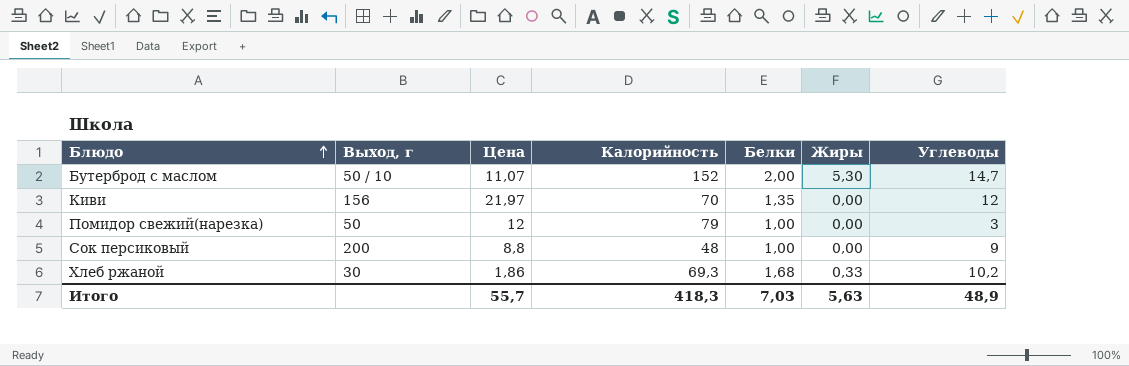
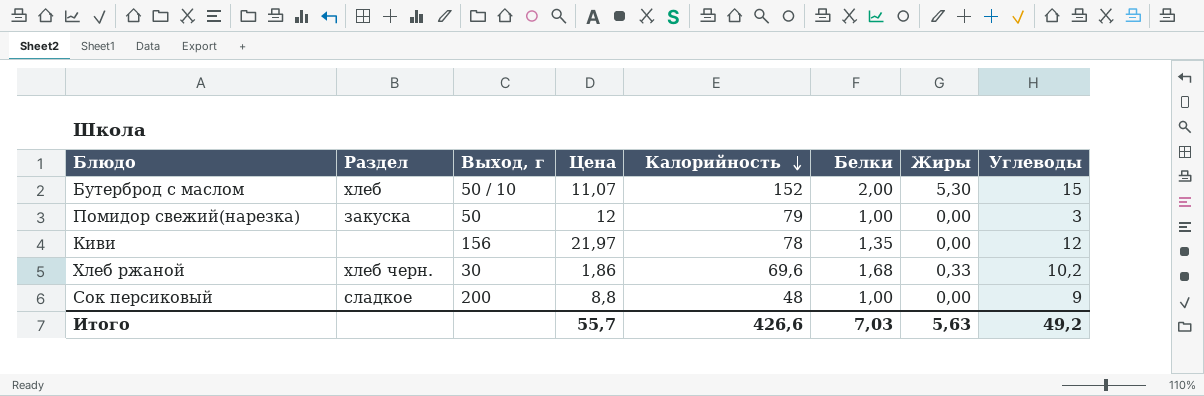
row order: Блюдо ascending -> Калорийность descending
column Раздел | position: none -> 2
Бутерброд с маслом | Углеводы: 14,7 -> 15
Киви | Калорийность: 70 -> 78
Хлеб ржаной | Калорийность: 69,3 -> 69,6
Итого | Калорийность: 418,3 -> 426,6
Итого | Углеводы: 48,9 -> 49,2

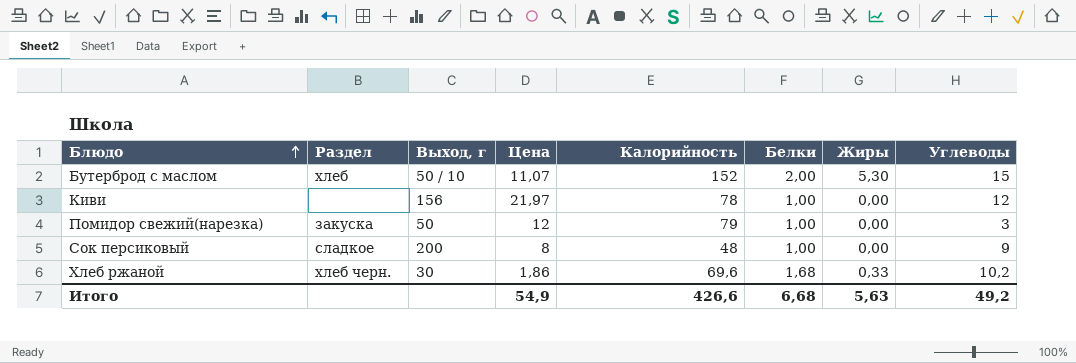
row order: Калорийность descending -> Блюдо ascending
Киви | Белки: 1,35 -> 1,00
Сок персиковый | Цена: 8,8 -> 8
Итого | Цена: 55,7 -> 54,9
Итого | Белки: 7,03 -> 6,68

